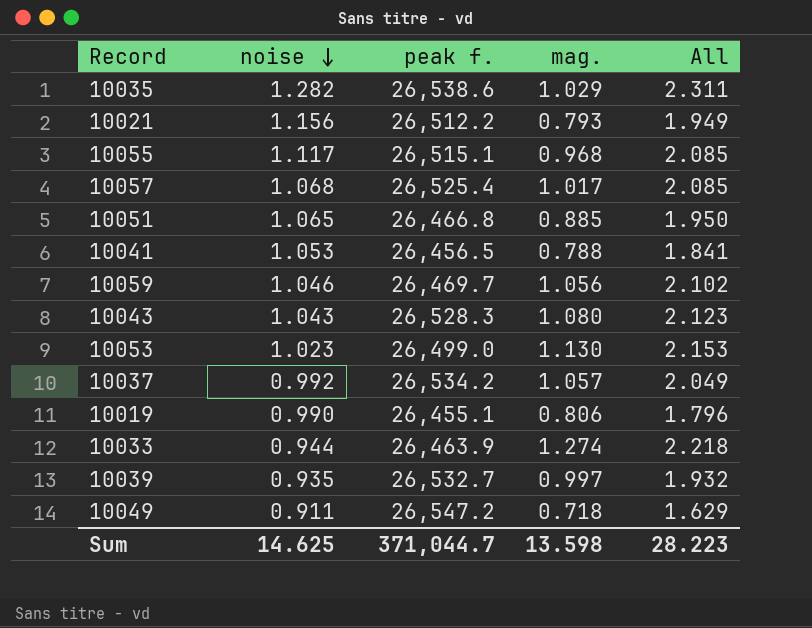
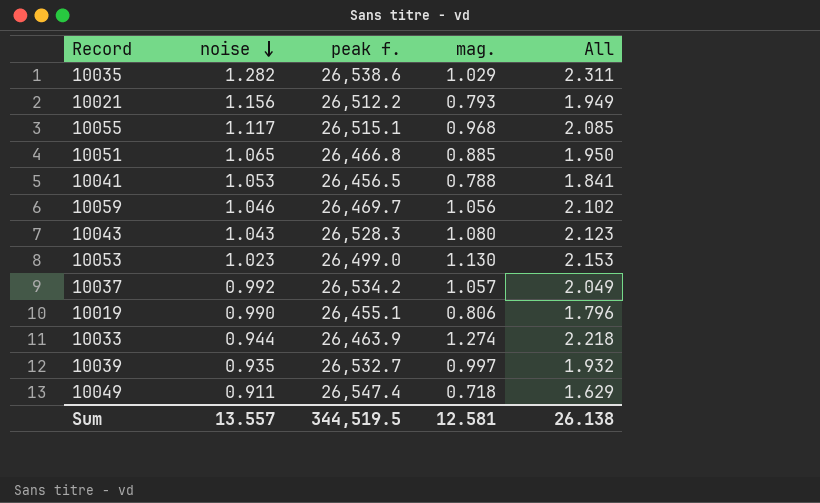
row 10057: 1.068 | 26,525.4 | 1.017 | 2.085 -> none
10049 | peak f.: 26,547.2 -> 26,547.4
Sum | noise: 14.625 -> 13.557
Sum | peak f.: 371,044.7 -> 344,519.5
Sum | mag.: 13.598 -> 12.581
Sum | All: 28.223 -> 26.138

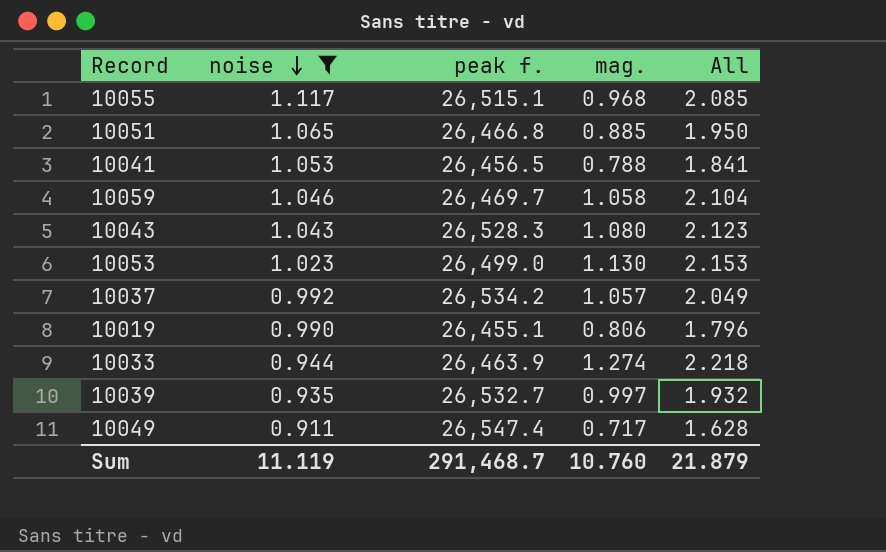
filter: none -> noise <= 1.117
10059 | mag.: 1.056 -> 1.058
10059 | All: 2.102 -> 2.104
10049 | mag.: 0.718 -> 0.717
10049 | All: 1.629 -> 1.628
Sum | noise: 13.557 -> 11.119
Sum | peak f.: 344,519.5 -> 291,468.7
Sum | mag.: 12.581 -> 10.760
Sum | All: 26.138 -> 21.879

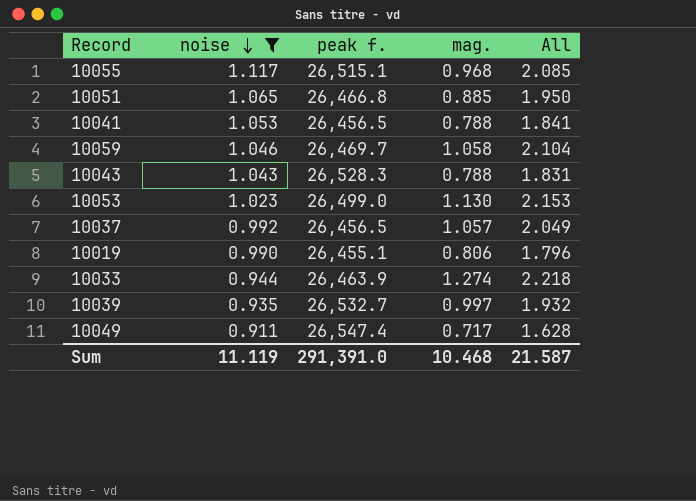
10043 | mag.: 1.080 -> 0.788
10043 | All: 2.123 -> 1.831
10037 | peak f.: 26,534.2 -> 26,456.5
Sum | peak f.: 291,468.7 -> 291,391.0
Sum | mag.: 10.760 -> 10.468
Sum | All: 21.879 -> 21.587

